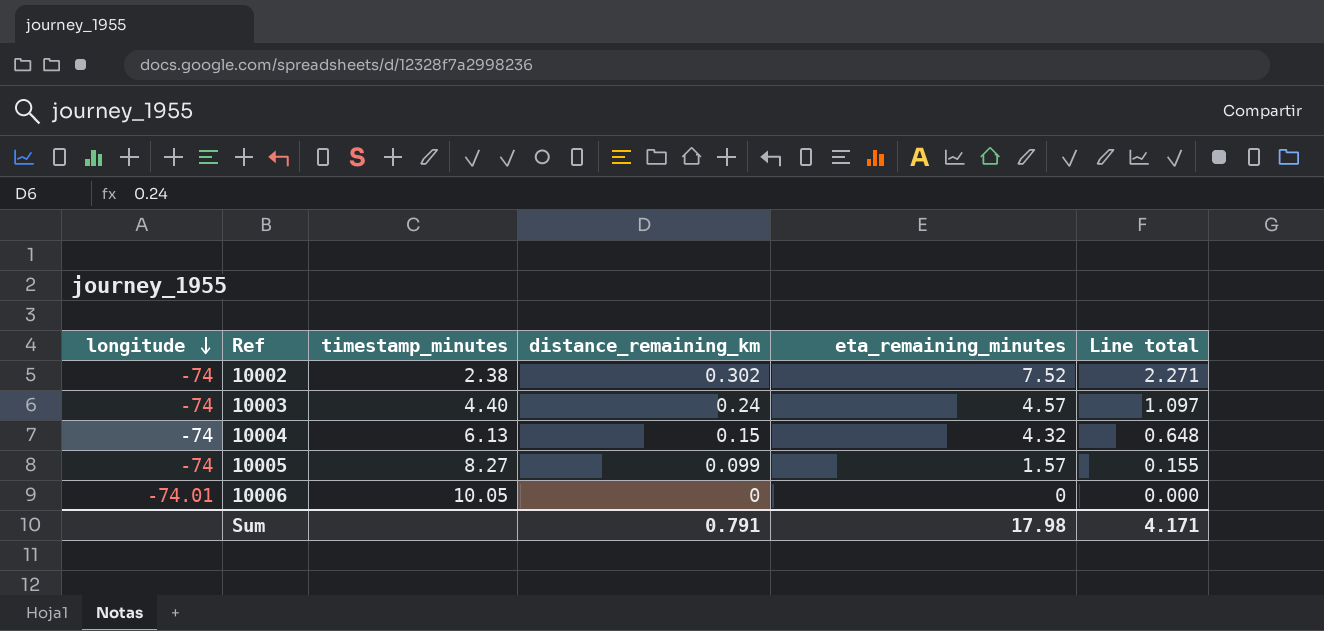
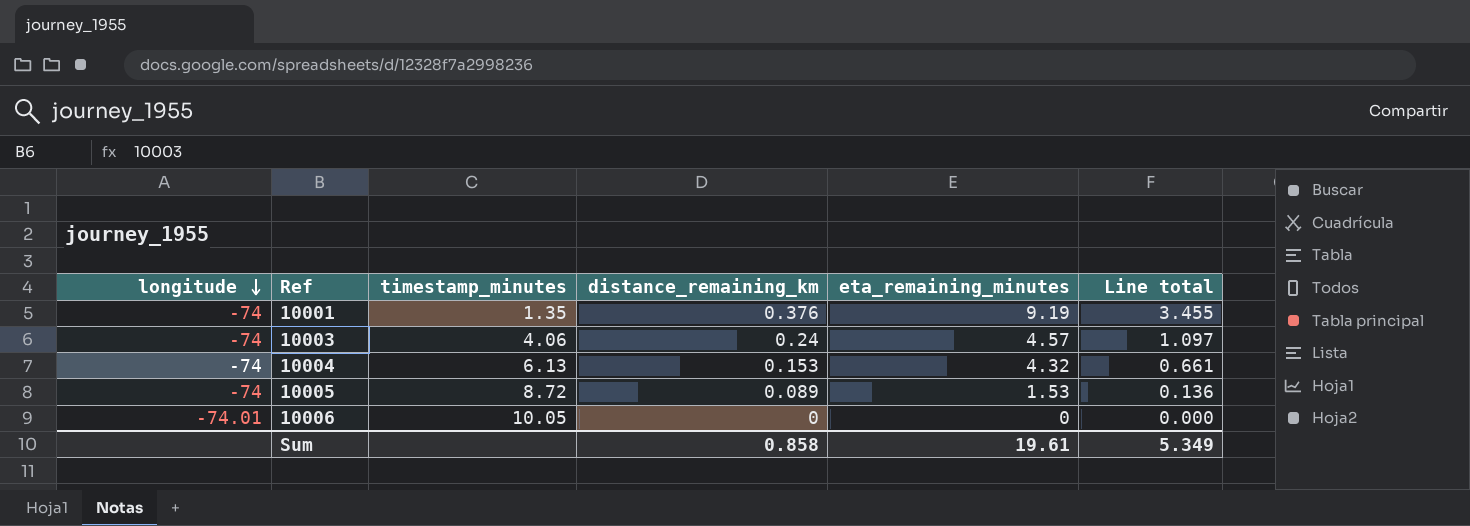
row 10002: -74 | 2.38 | 0.302 | 7.52 | 2.271 -> none
row 10001: none -> -74 | 1.35 | 0.376 | 9.19 | 3.455
10003 | timestamp_minutes: 4.40 -> 4.06
10004 | distance_remaining_km: 0.15 -> 0.153
10004 | Line total: 0.648 -> 0.661
10005 | timestamp_minutes: 8.27 -> 8.72
10005 | distance_remaining_km: 0.099 -> 0.089
10005 | eta_remaining_minutes: 1.57 -> 1.53
10005 | Line total: 0.155 -> 0.136
Sum | distance_remaining_km: 0.791 -> 0.858
Sum | eta_remaining_minutes: 17.98 -> 19.61
Sum | Line total: 4.171 -> 5.349

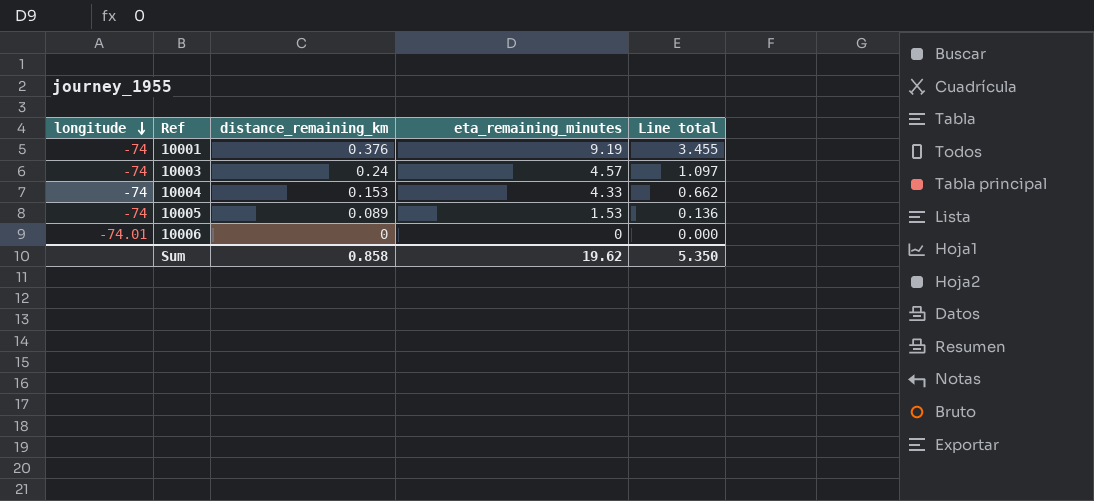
column timestamp_minutes | position: 3 -> none
10004 | eta_remaining_minutes: 4.32 -> 4.33
10004 | Line total: 0.661 -> 0.662
Sum | eta_remaining_minutes: 19.61 -> 19.62
Sum | Line total: 5.349 -> 5.350

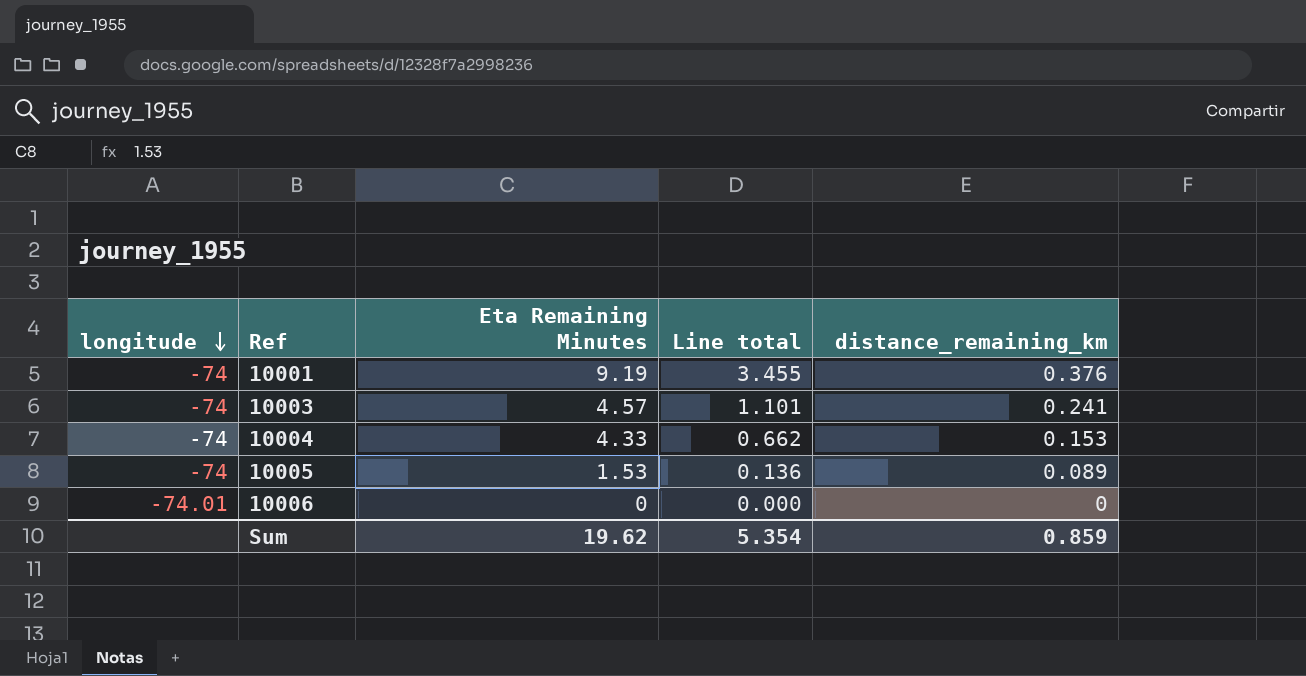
column name: eta_remaining_minutes -> Eta Remaining Minutes
column distance_remaining_km | position: 3 -> 5
10003 | Line total: 1.097 -> 1.101
10003 | distance_remaining_km: 0.24 -> 0.241
Sum | Line total: 5.350 -> 5.354
Sum | distance_remaining_km: 0.858 -> 0.859

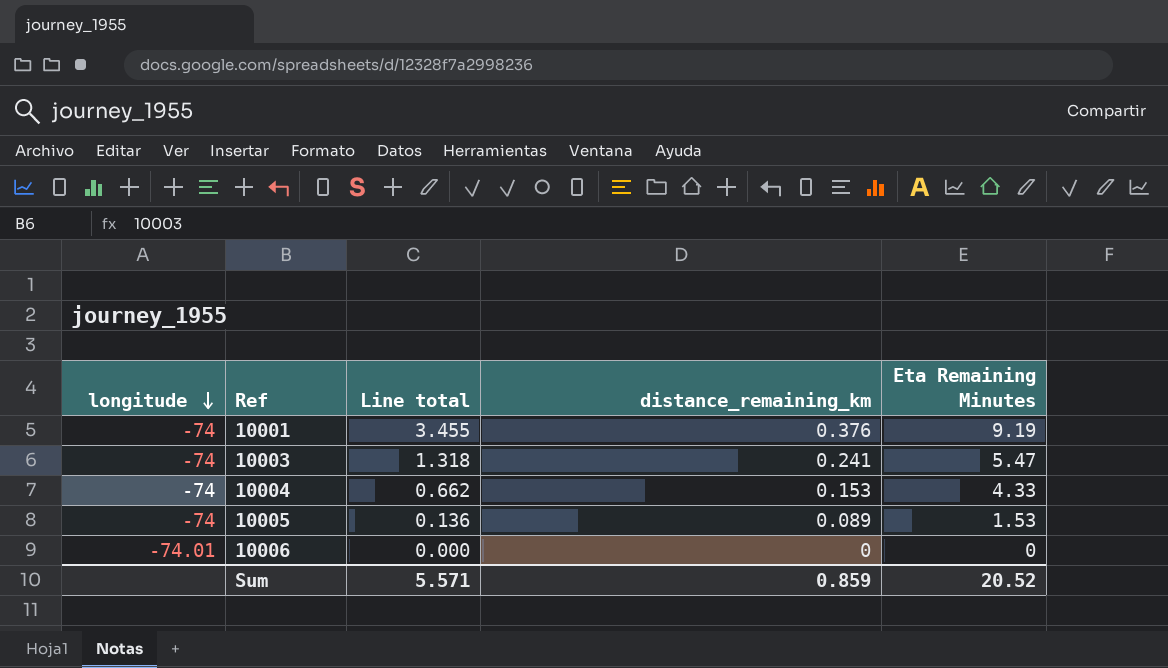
column Eta Remaining Minutes | position: 3 -> 5
10003 | Line total: 1.101 -> 1.318
10003 | Eta Remaining Minutes: 4.57 -> 5.47
Sum | Line total: 5.354 -> 5.571
Sum | Eta Remaining Minutes: 19.62 -> 20.52

